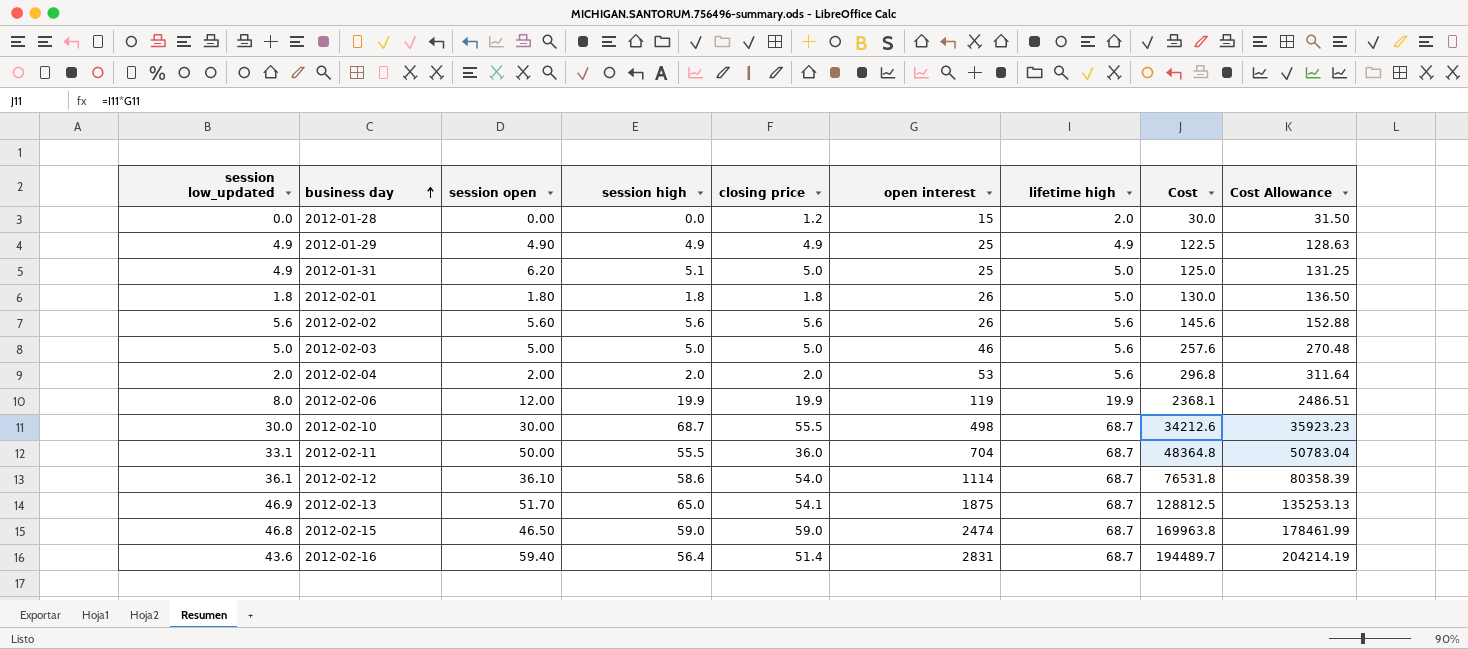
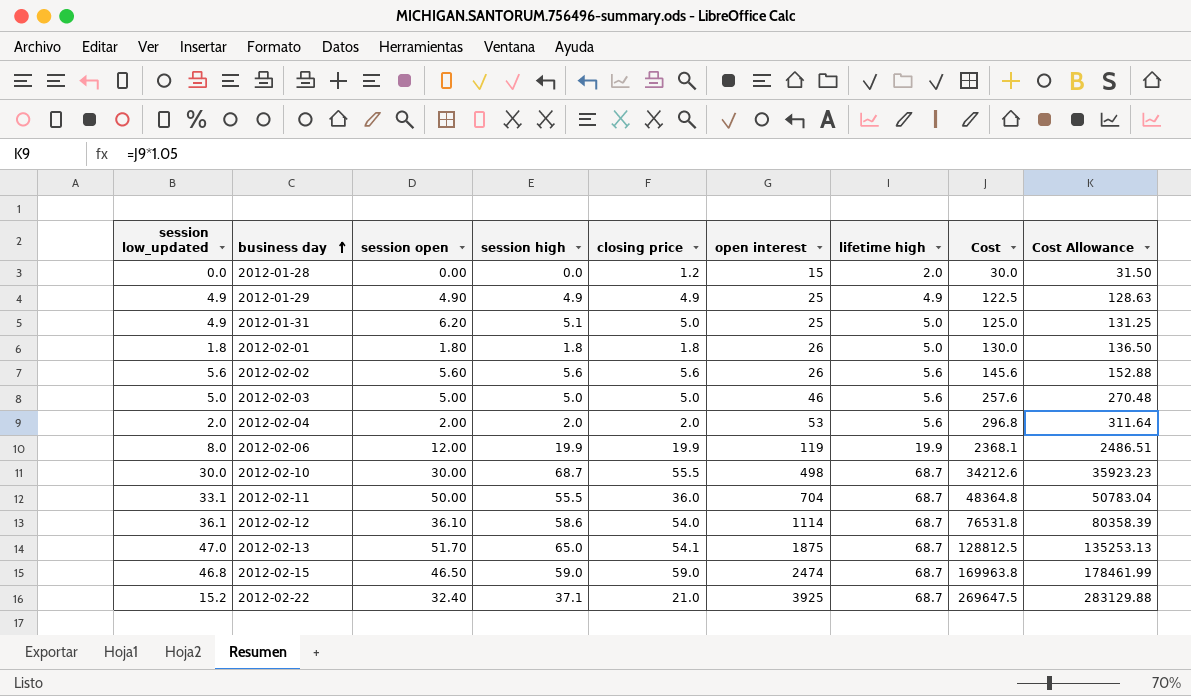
row 2012-02-16: 43.6 | 59.40 | 56.4 | 51.4 | 2831 | 68.7 | 194489.7 | 204214.19 -> none
2012-02-13 | session low_updated: 46.9 -> 47.0
row 2012-02-22: none -> 15.2 | 32.40 | 37.1 | 21.0 | 3925 | 68.7 | 269647.5 | 283129.88

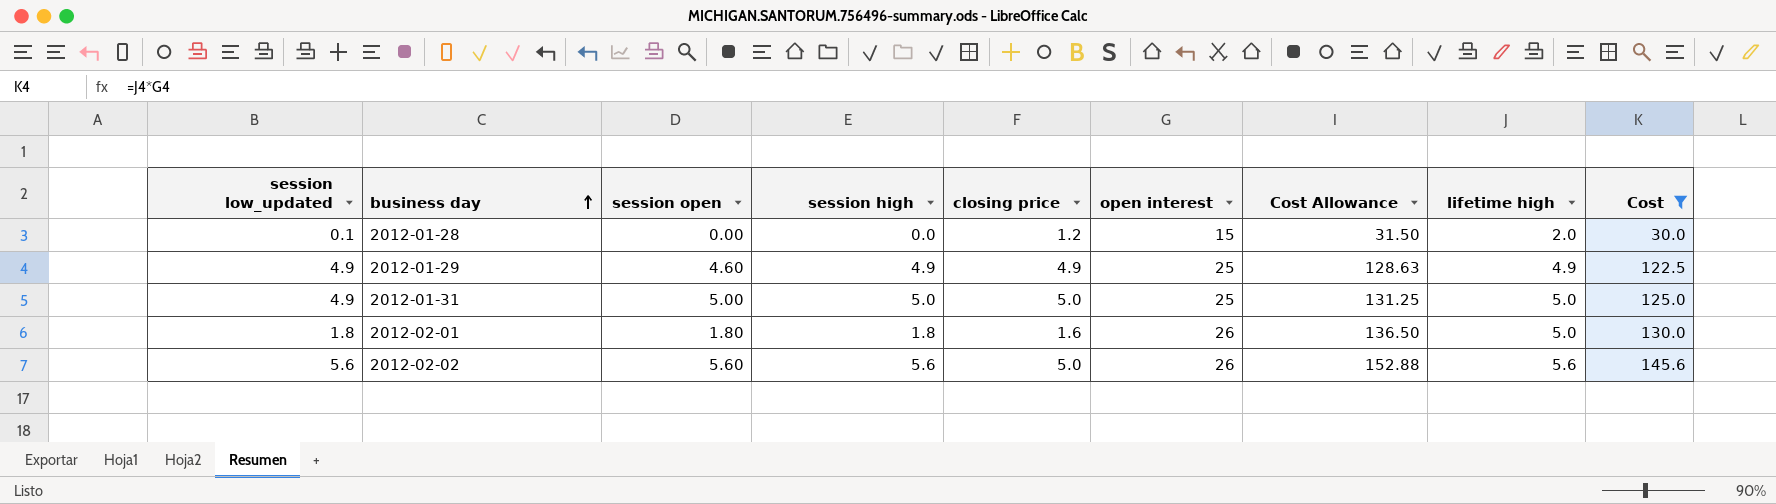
filter: none -> Cost <= 145.6
column Cost Allowance | position: 9 -> 7
2012-01-28 | session low_updated: 0.0 -> 0.1
2012-01-29 | session open: 4.90 -> 4.60
2012-01-31 | session open: 6.20 -> 5.00
2012-01-31 | session high: 5.1 -> 5.0
2012-02-01 | closing price: 1.8 -> 1.6
2012-02-02 | closing price: 5.6 -> 5.0

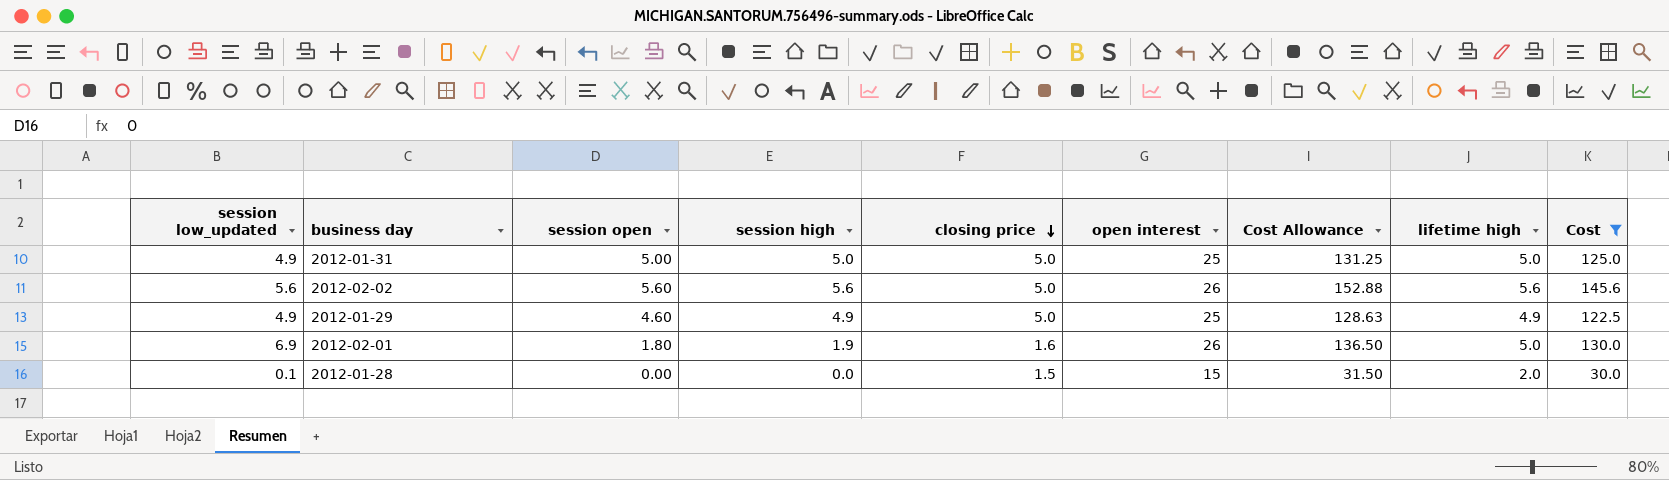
row order: business day ascending -> closing price descending
2012-01-29 | closing price: 4.9 -> 5.0
2012-02-01 | session low_updated: 1.8 -> 6.9
2012-02-01 | session high: 1.8 -> 1.9
2012-01-28 | closing price: 1.2 -> 1.5

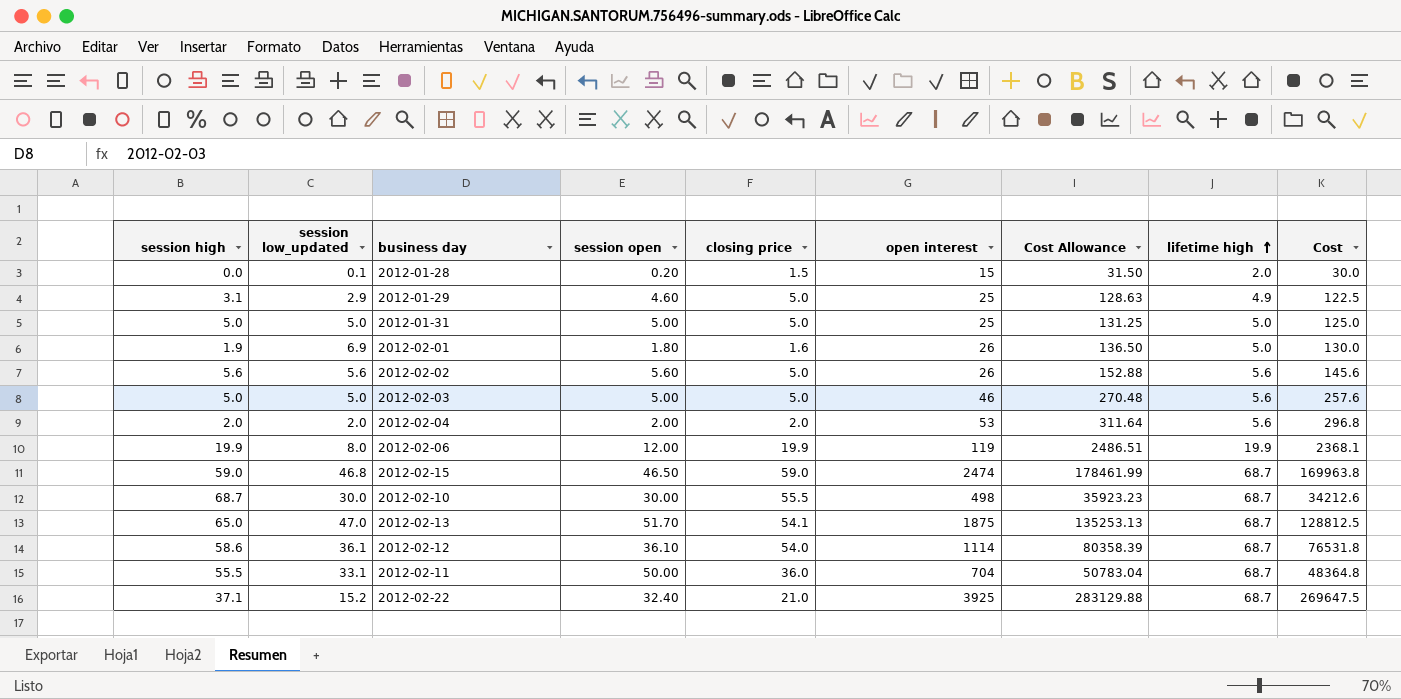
filter: Cost <= 145.6 -> none
row order: closing price descending -> lifetime high ascending
column session high | position: 4 -> 1
2012-01-28 | session open: 0.00 -> 0.20
2012-01-29 | session high: 4.9 -> 3.1
2012-01-29 | session low_updated: 4.9 -> 2.9
2012-01-31 | session low_updated: 4.9 -> 5.0

